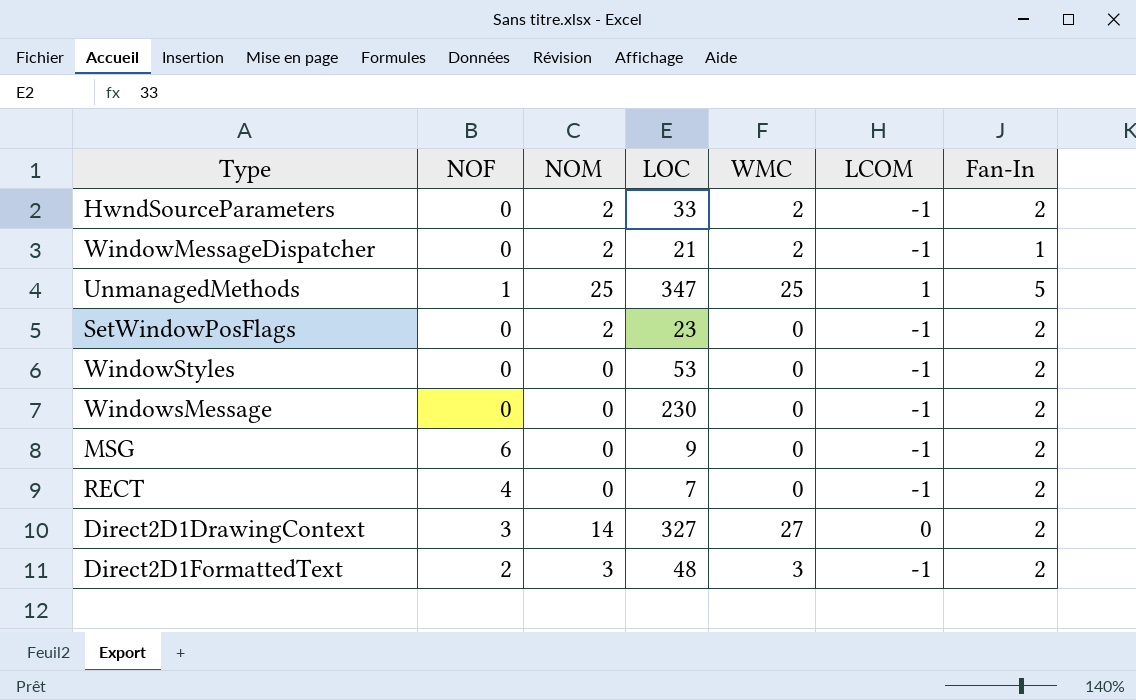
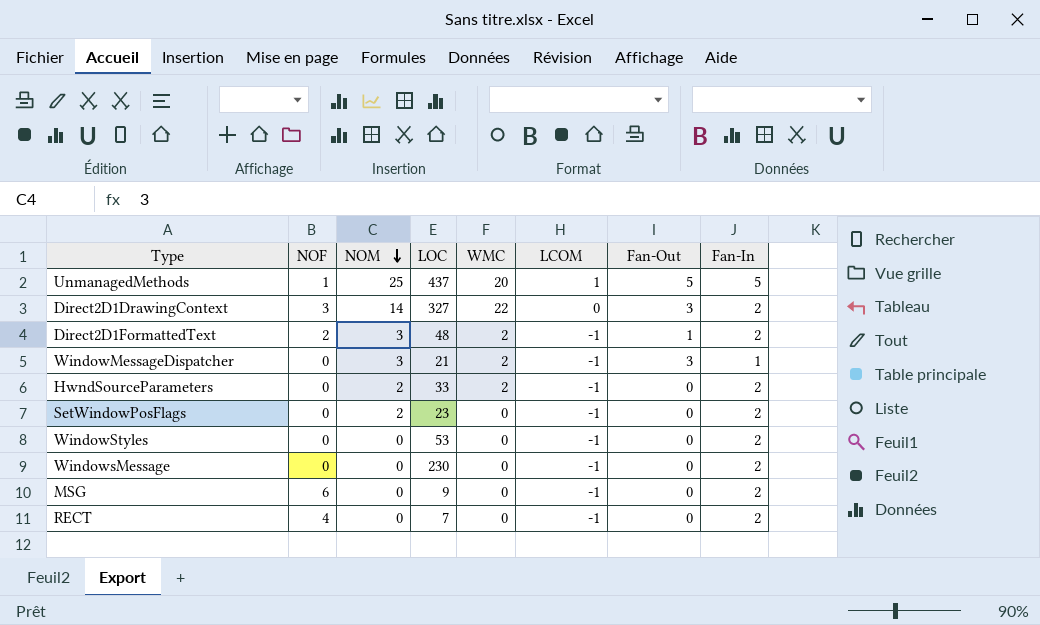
row order: none -> NOM descending
column Fan-Out | position: none -> 7
UnmanagedMethods | LOC: 347 -> 437
UnmanagedMethods | WMC: 25 -> 20
Direct2D1DrawingContext | WMC: 27 -> 22
Direct2D1FormattedText | WMC: 3 -> 2
WindowMessageDispatcher | NOM: 2 -> 3

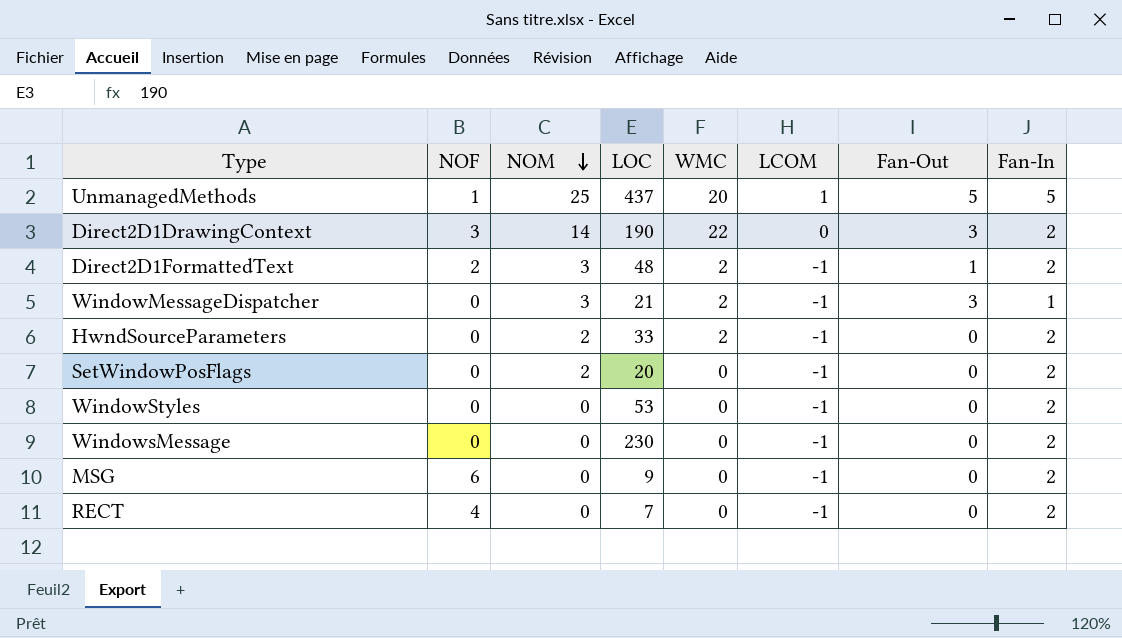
Direct2D1DrawingContext | LOC: 327 -> 190
SetWindowPosFlags | LOC: 23 -> 20

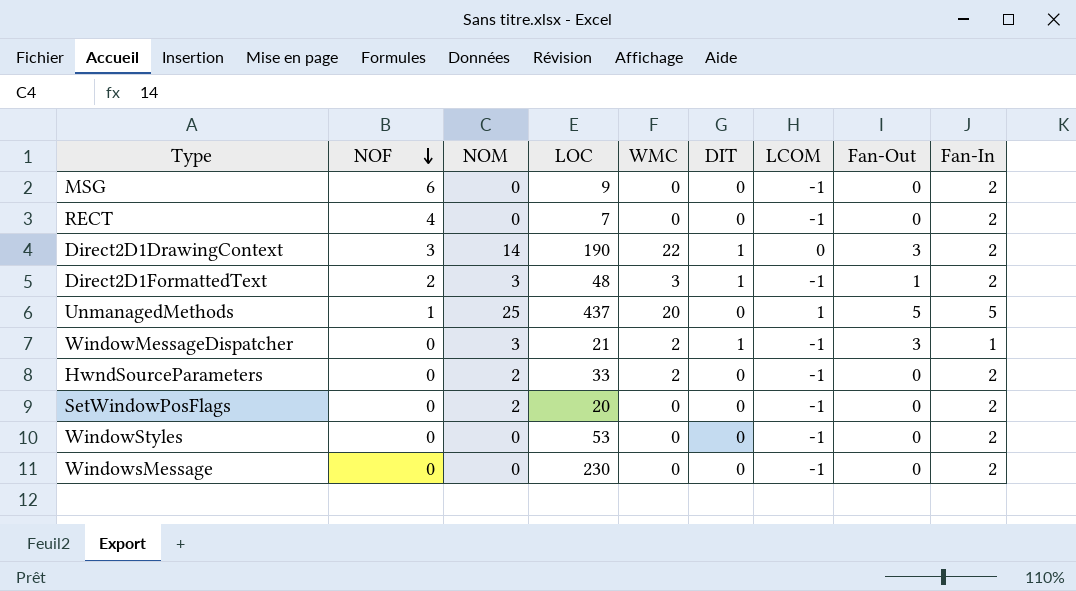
row order: NOM descending -> NOF descending
column DIT | position: none -> 6
Direct2D1FormattedText | WMC: 2 -> 3

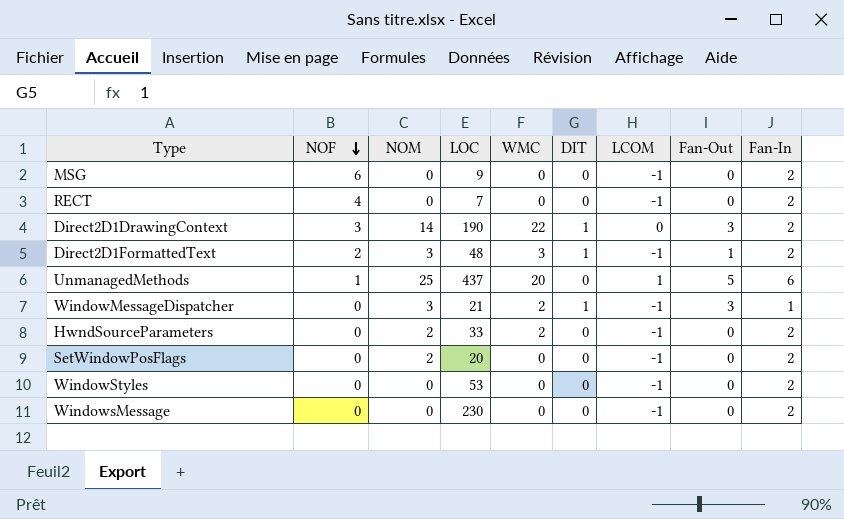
UnmanagedMethods | Fan-In: 5 -> 6

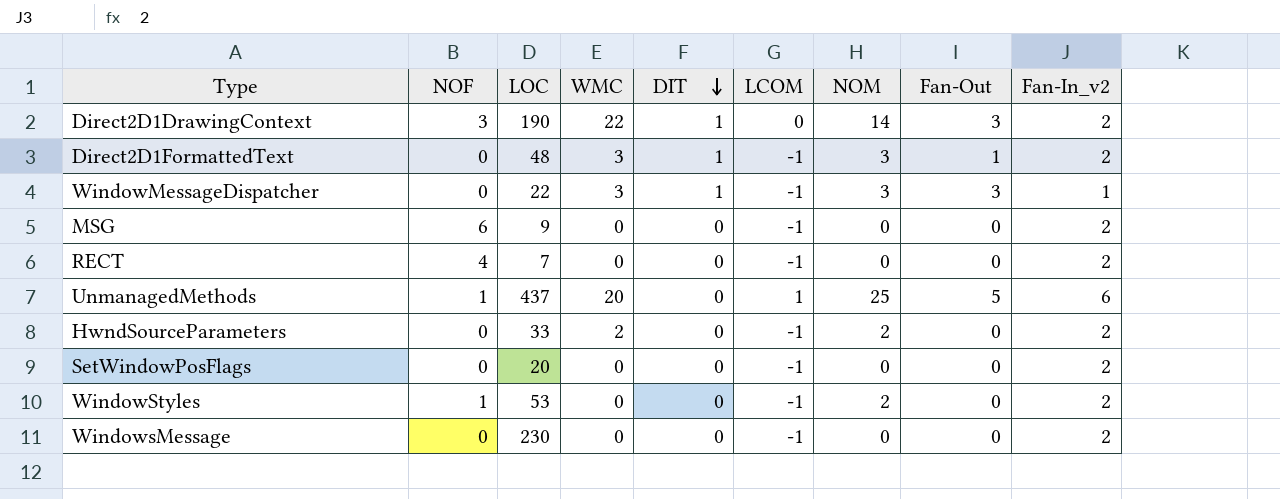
row order: NOF descending -> DIT descending
column NOM | position: 3 -> 7
column name: Fan-In -> Fan-In_v2
Direct2D1FormattedText | NOF: 2 -> 0
WindowMessageDispatcher | LOC: 21 -> 22
WindowMessageDispatcher | WMC: 2 -> 3
SetWindowPosFlags | NOM: 2 -> 0
WindowStyles | NOF: 0 -> 1
WindowStyles | NOM: 0 -> 2

